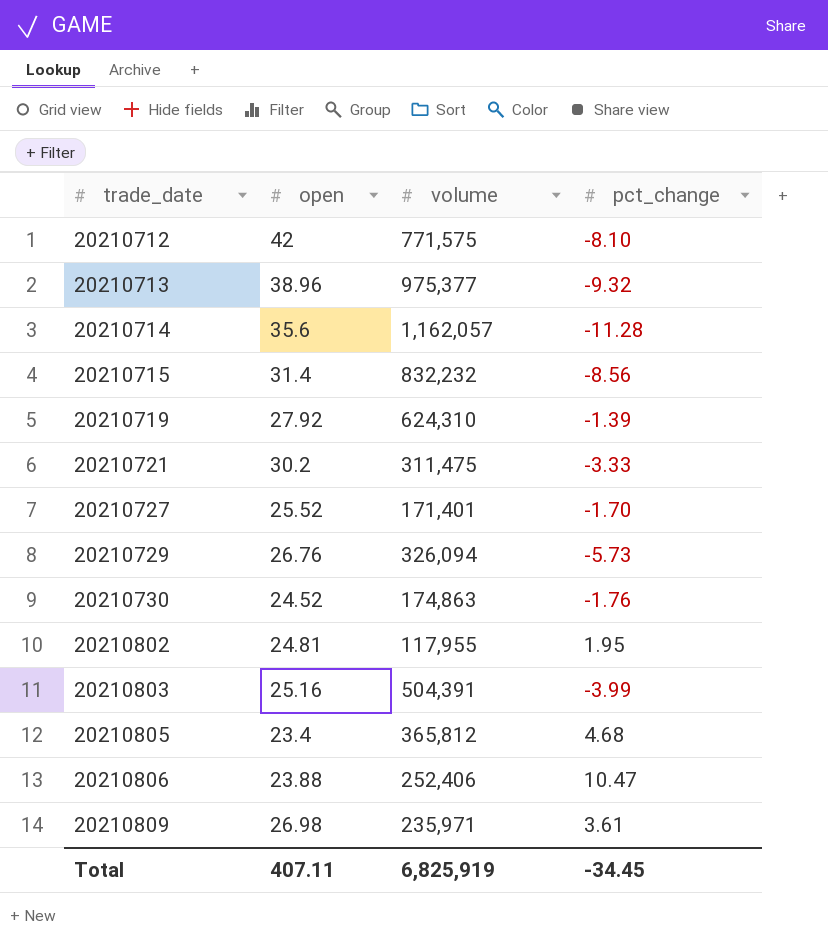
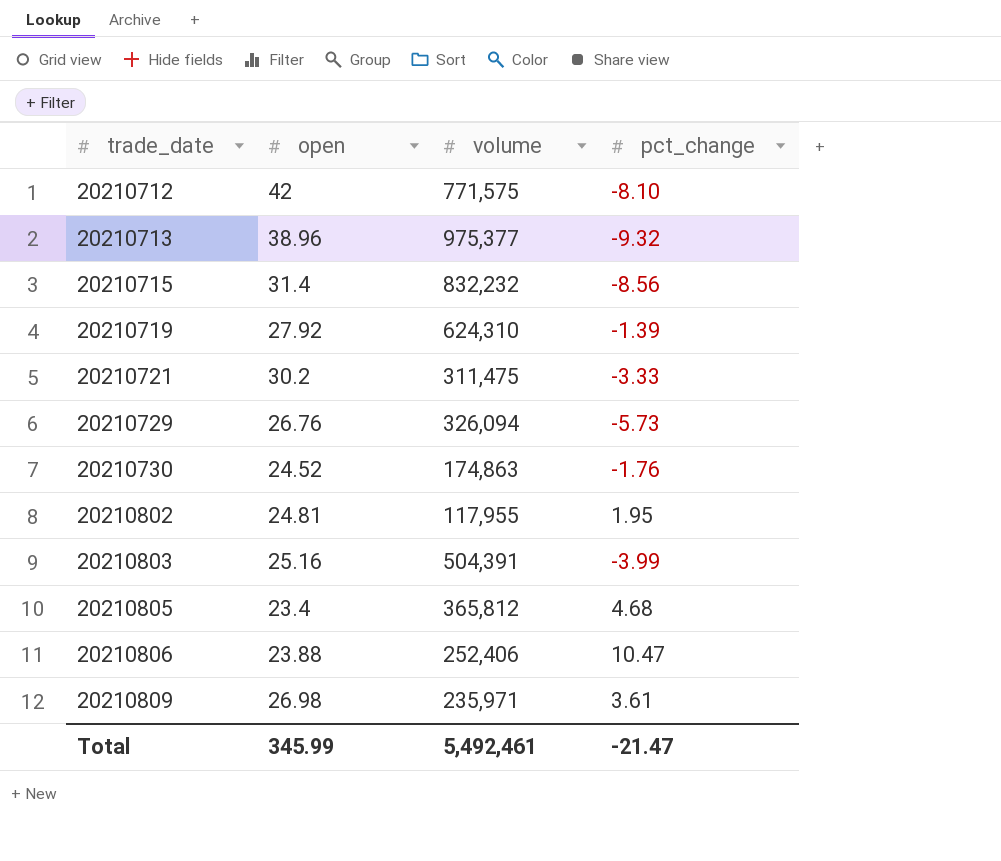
row 20210714: 35.6 | 1,162,057 | -11.28 -> none
row 20210727: 25.52 | 171,401 | -1.70 -> none
Total | open: 407.11 -> 345.99
Total | volume: 6,825,919 -> 5,492,461
Total | pct_change: -34.45 -> -21.47

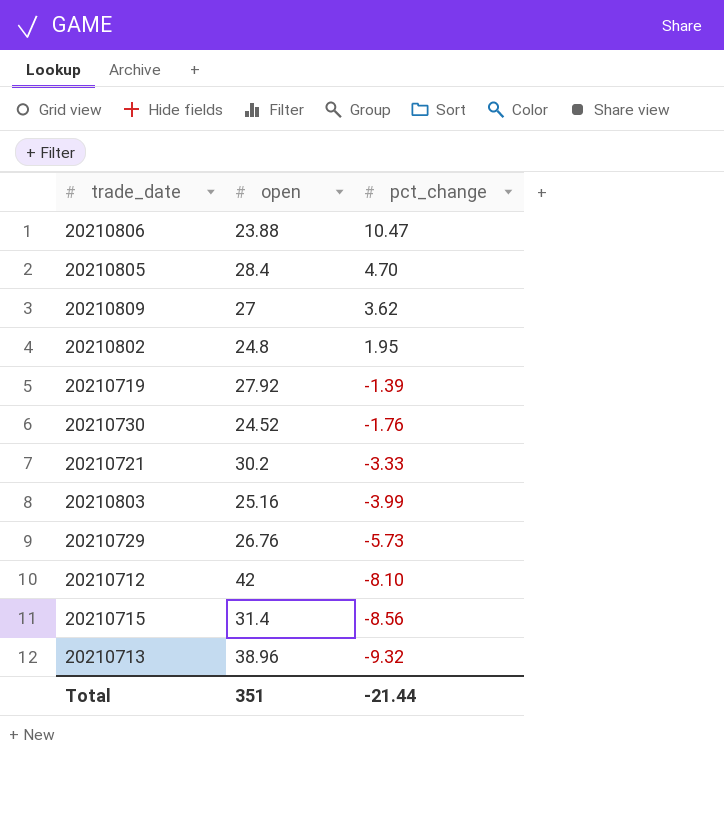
row order: trade_date ascending -> pct_change descending
column volume | position: 3 -> none
20210805 | open: 23.4 -> 28.4
20210805 | pct_change: 4.68 -> 4.70
20210809 | open: 26.98 -> 27
20210809 | pct_change: 3.61 -> 3.62
20210802 | open: 24.81 -> 24.8
Total | open: 345.99 -> 351
Total | pct_change: -21.47 -> -21.44

